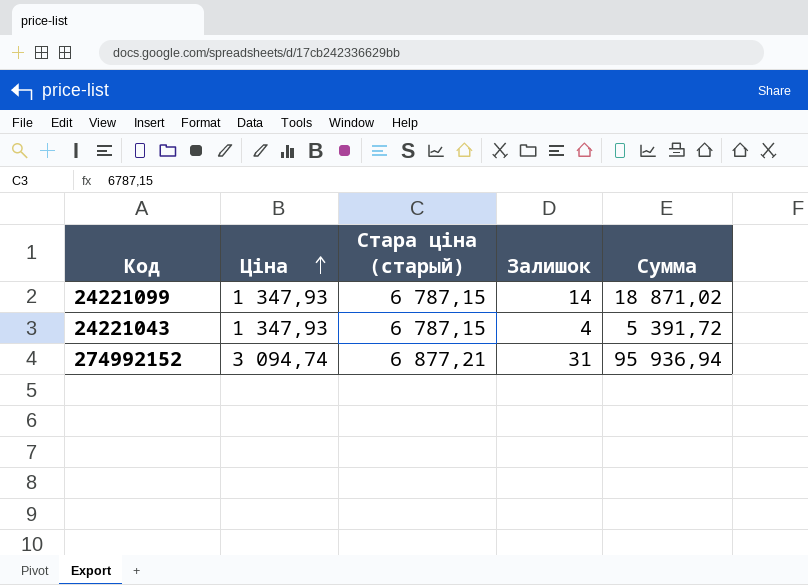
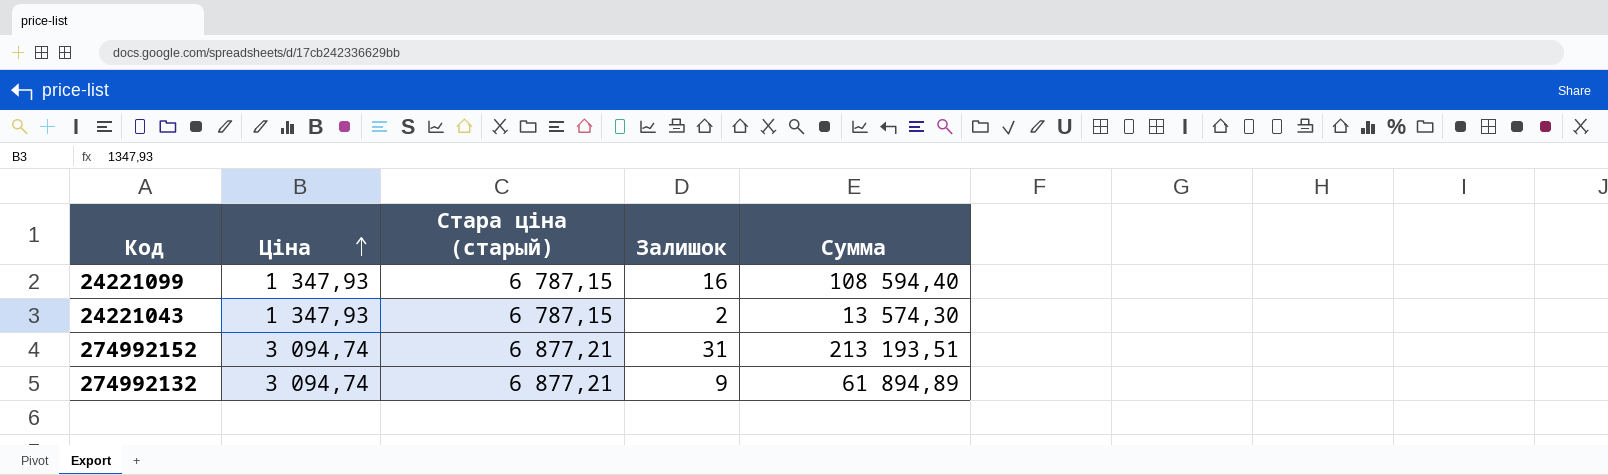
column Сумма | formula: [Ціна] * [Залишок] -> [Стара ціна (старый)] * [Залишок]
24221099 | Залишок: 14 -> 16
24221043 | Залишок: 4 -> 2
row 274992132: none -> 3 094,74 | 6 877,21 | 9 | 61 894,89

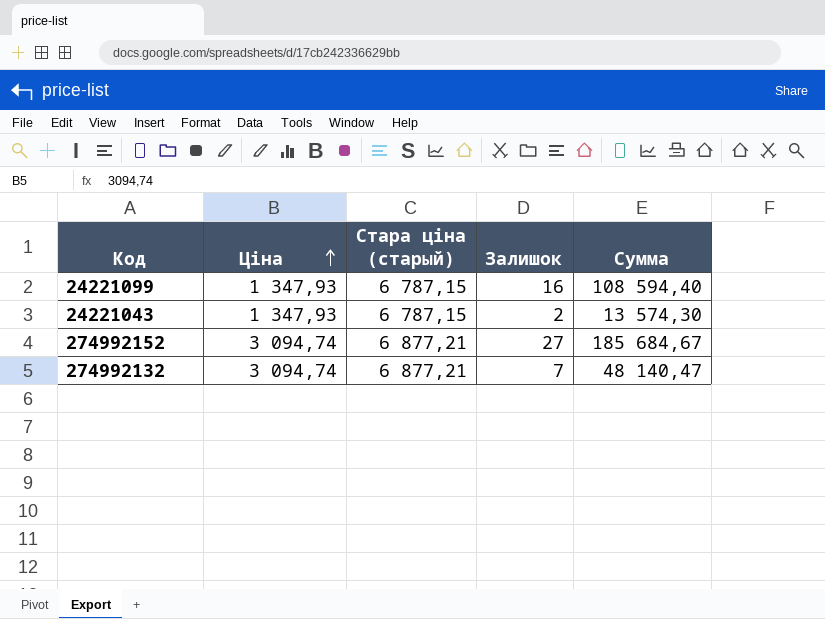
274992152 | Залишок: 31 -> 27
274992152 | Сумма: 213 193,51 -> 185 684,67
274992132 | Залишок: 9 -> 7
274992132 | Сумма: 61 894,89 -> 48 140,47

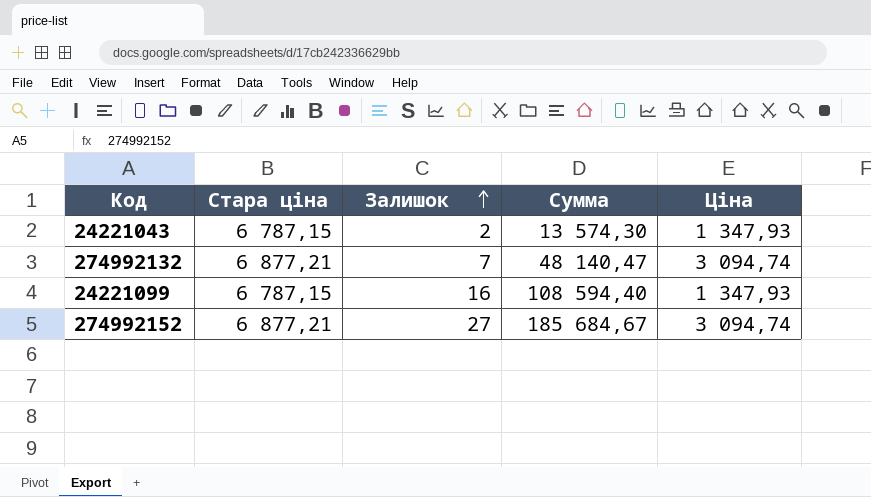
row order: Ціна ascending -> Залишок ascending
column name: Стара ціна (старый) -> Стара ціна
column Ціна | position: 2 -> 5

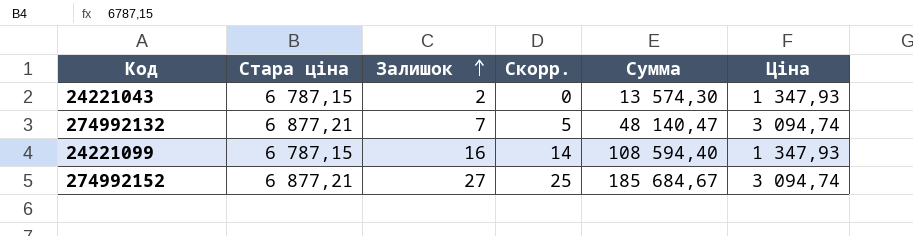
column Скорр. | formula: none -> [Залишок] - 2

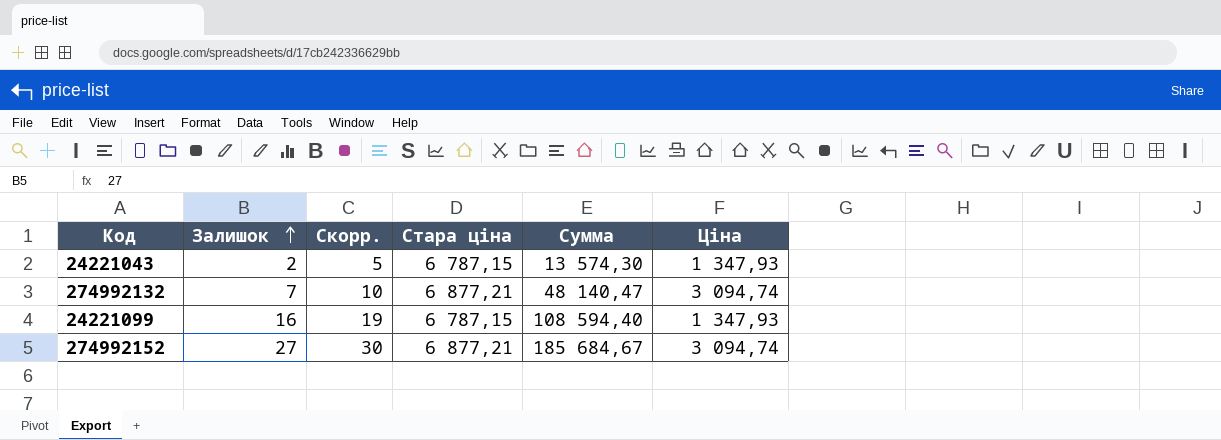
column Скорр. | formula: [Залишок] - 2 -> [Залишок] + 3
column Стара ціна | position: 2 -> 4

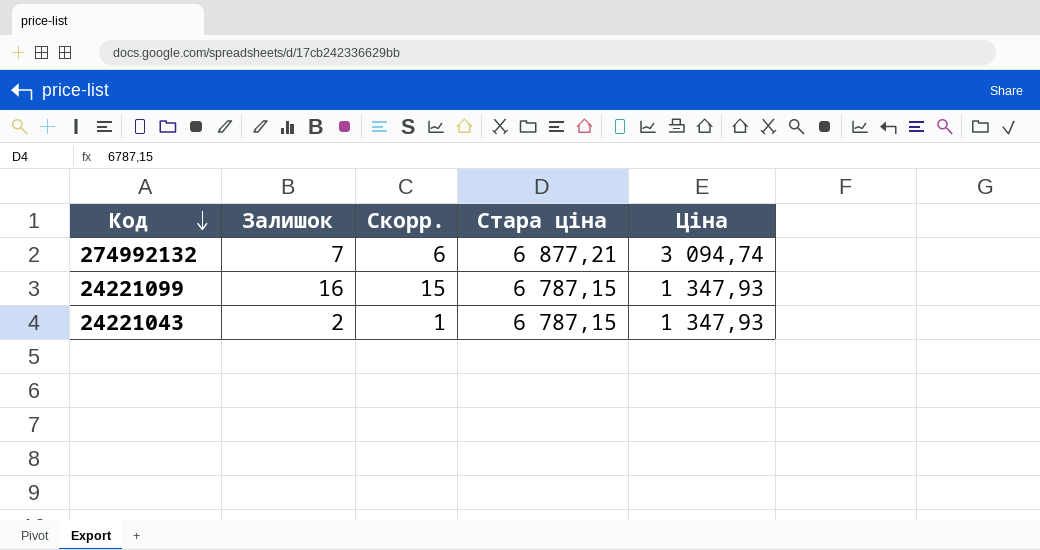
row order: Залишок ascending -> Код descending
column Сумма | formula: [Залишок] * [Стара ціна] -> none
column Скорр. | formula: [Залишок] + 3 -> [Залишок] - 1
row 274992152: 27 | 30 | 6 877,21 | 185 684,67 | 3 094,74 -> none

